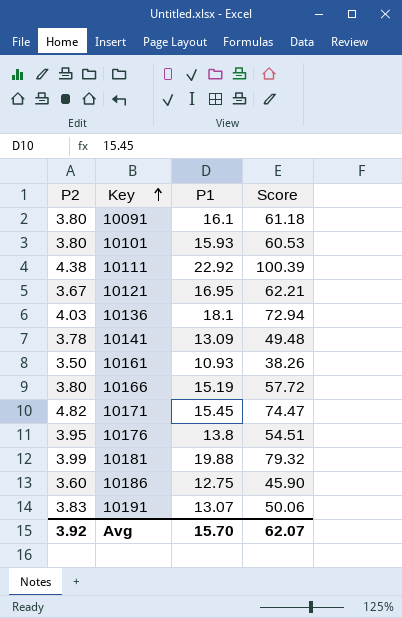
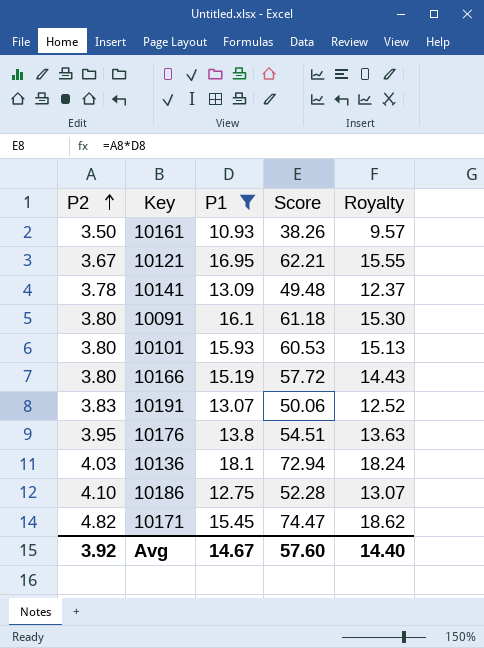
filter: none -> P1 <= 18.1
row order: Key ascending -> P2 ascending
column Royalty | formula: none -> [Score] * 0.25
10186 | P2: 3.60 -> 4.10
10186 | Score: 45.90 -> 52.28
Avg | P1: 15.70 -> 14.67
Avg | Score: 62.07 -> 57.60

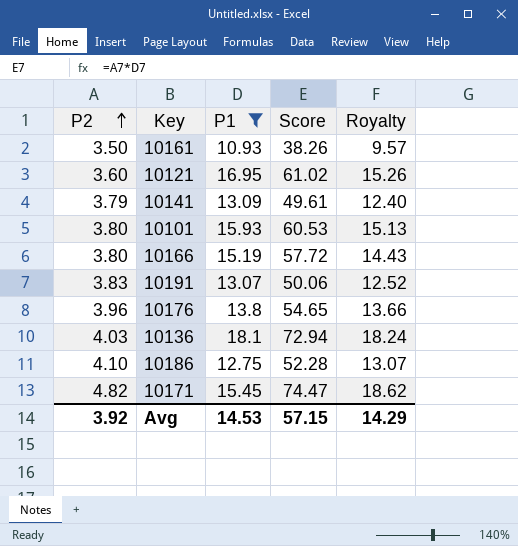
row 10091: 3.80 | 16.1 | 61.18 | 15.30 -> none
10121 | P2: 3.67 -> 3.60
10121 | Score: 62.21 -> 61.02
10121 | Royalty: 15.55 -> 15.26
10141 | P2: 3.78 -> 3.79
10141 | Score: 49.48 -> 49.61
10141 | Royalty: 12.37 -> 12.40
10176 | P2: 3.95 -> 3.96
10176 | Score: 54.51 -> 54.65
10176 | Royalty: 13.63 -> 13.66
Avg | P1: 14.67 -> 14.53
Avg | Score: 57.60 -> 57.15
Avg | Royalty: 14.40 -> 14.29

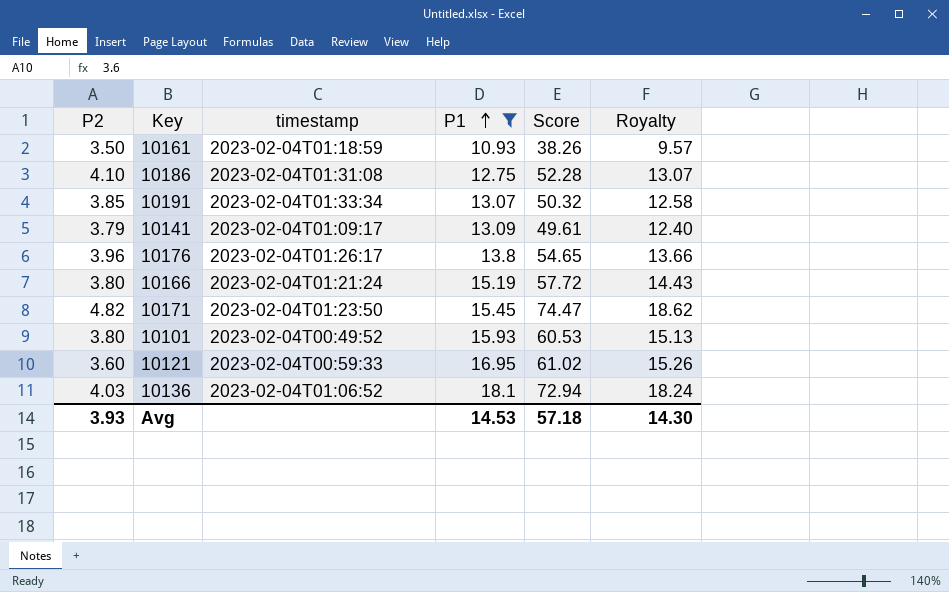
row order: P2 ascending -> P1 ascending
column timestamp | position: none -> 3
10191 | P2: 3.83 -> 3.85
10191 | Score: 50.06 -> 50.32
10191 | Royalty: 12.52 -> 12.58
Avg | P2: 3.92 -> 3.93
Avg | Score: 57.15 -> 57.18
Avg | Royalty: 14.29 -> 14.30

